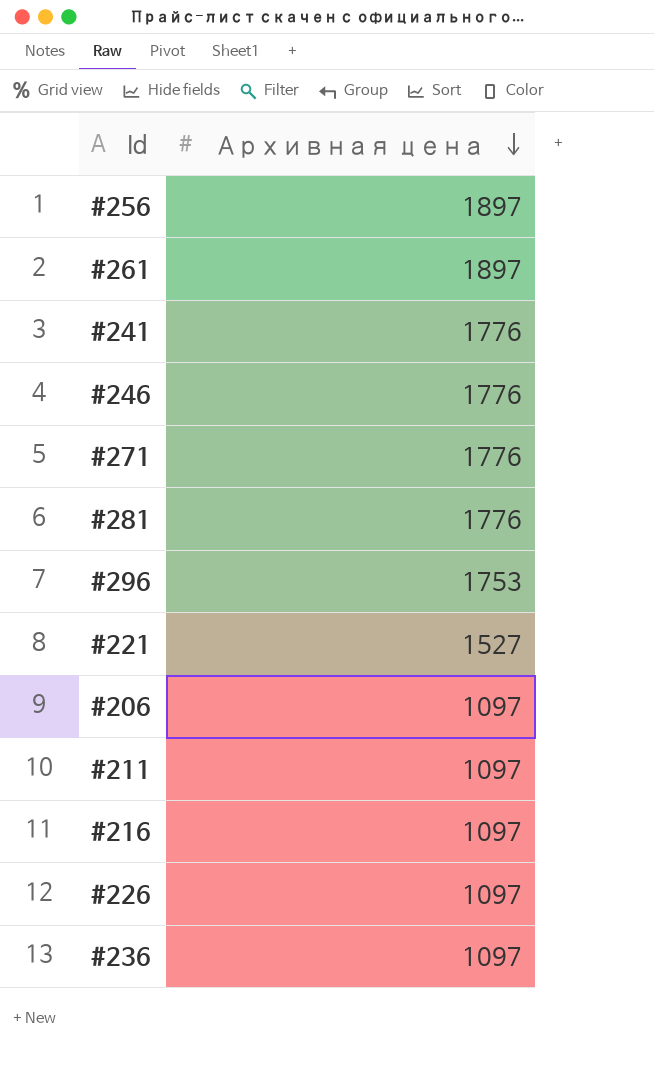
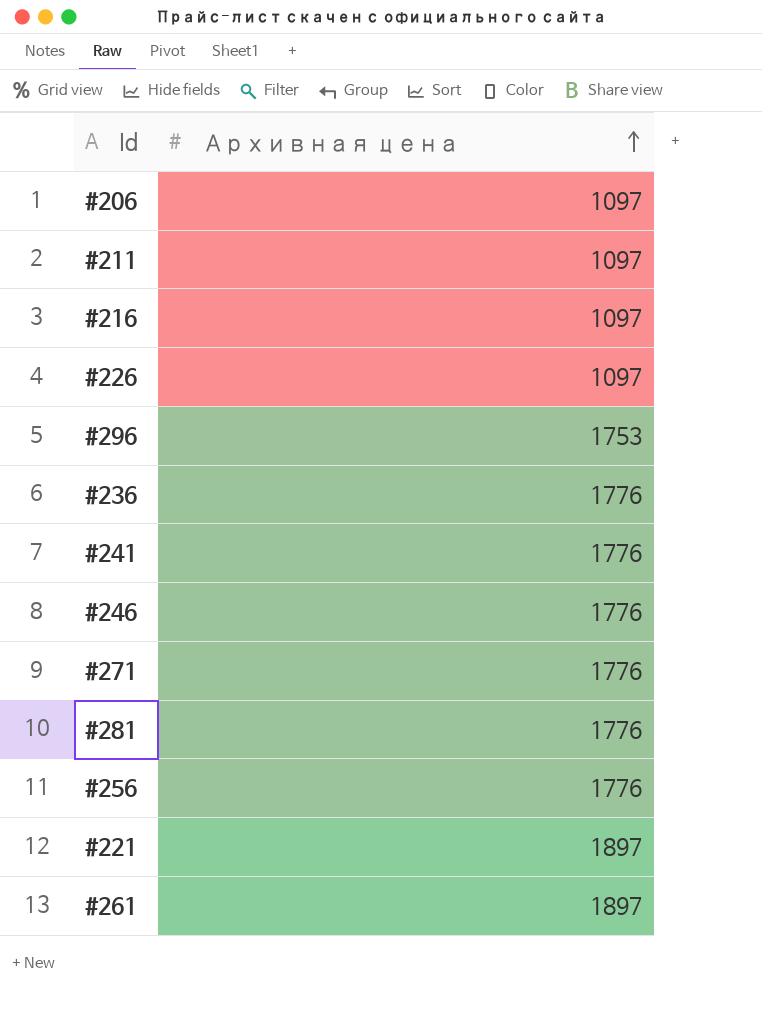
row order: Архивная цена descending -> Архивная цена ascending
#236 | Архивная цена: 1097 -> 1776
#256 | Архивная цена: 1897 -> 1776
#221 | Архивная цена: 1527 -> 1897

